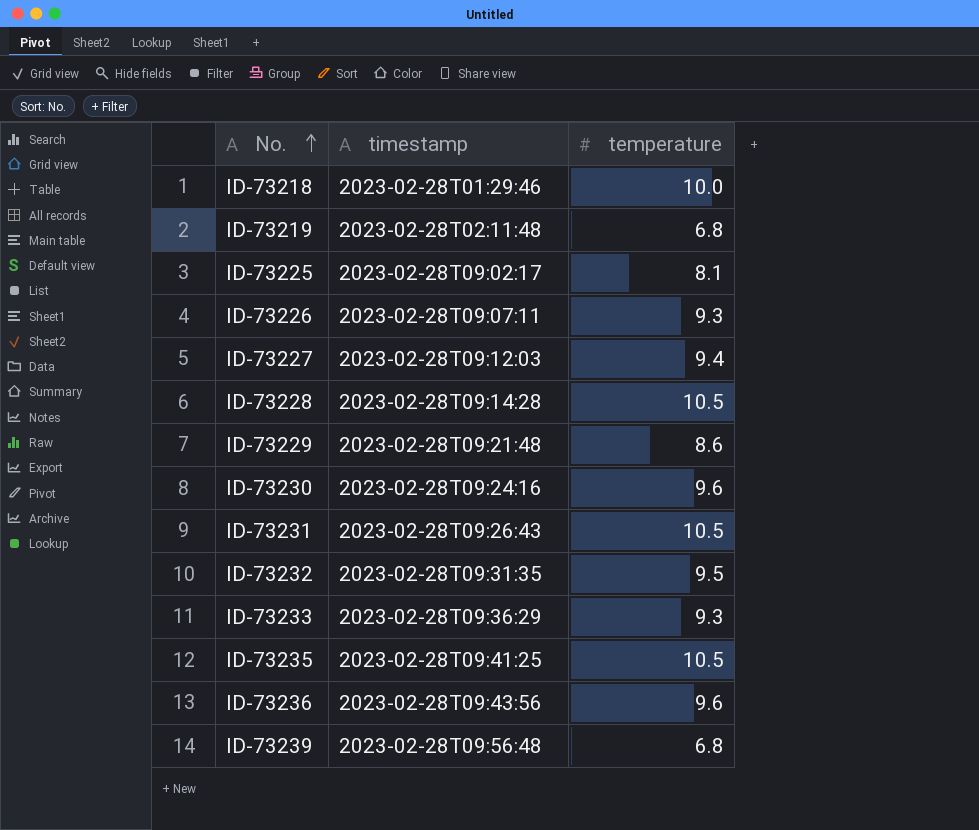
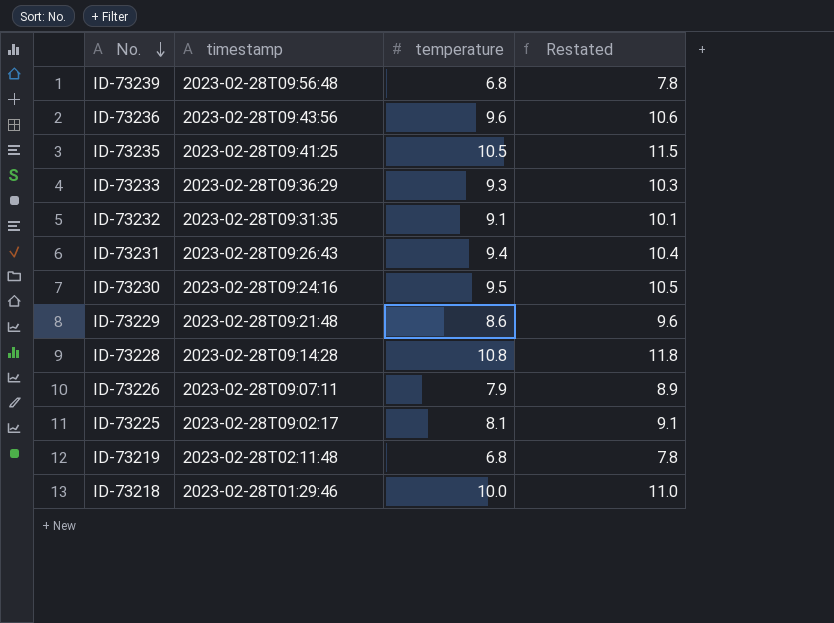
row order: No. ascending -> No. descending
column Restated | formula: none -> [temperature] + 1
row ID-73227: 2023-02-28T09:12:03 | 9.4 -> none
ID-73232 | temperature: 9.5 -> 9.1
ID-73231 | temperature: 10.5 -> 9.4
ID-73230 | temperature: 9.6 -> 9.5
ID-73228 | temperature: 10.5 -> 10.8
ID-73226 | temperature: 9.3 -> 7.9

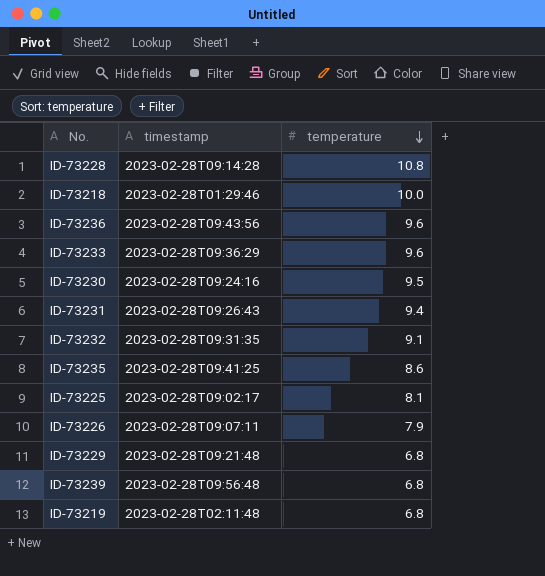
row order: No. descending -> temperature descending
column Restated | formula: [temperature] + 1 -> none
ID-73233 | temperature: 9.3 -> 9.6
ID-73235 | temperature: 10.5 -> 8.6
ID-73229 | temperature: 8.6 -> 6.8

